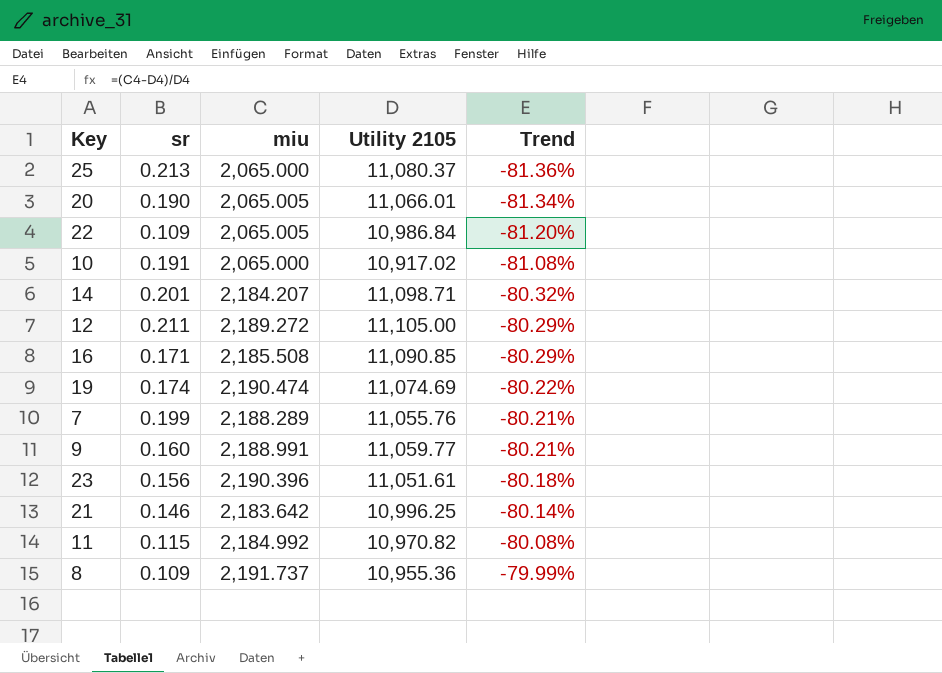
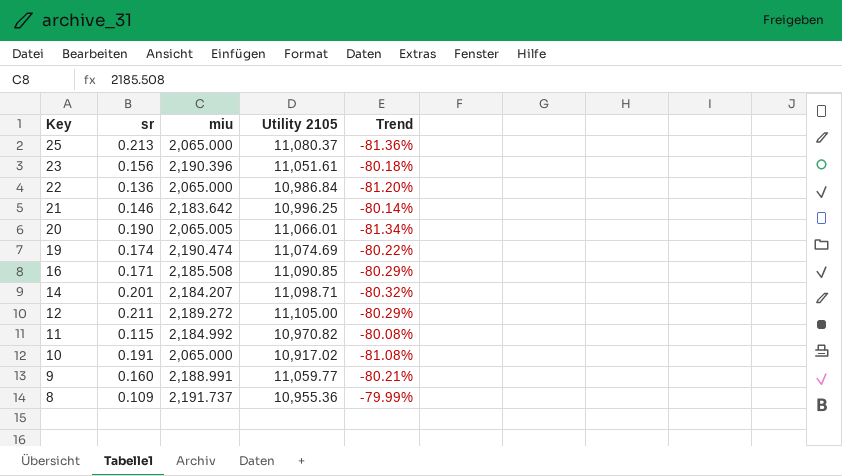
row order: Trend ascending -> Key descending
row 7: 0.199 | 2,188.289 | 11,055.76 | -80.21% -> none
22 | sr: 0.109 -> 0.136
22 | miu: 2,065.005 -> 2,065.000

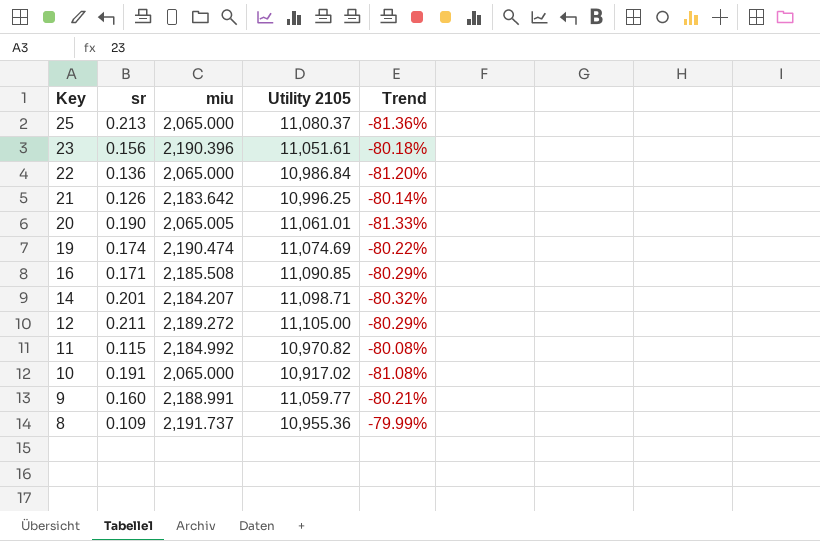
21 | sr: 0.146 -> 0.126
20 | Utility 2105: 11,066.01 -> 11,061.01
20 | Trend: -81.34% -> -81.33%

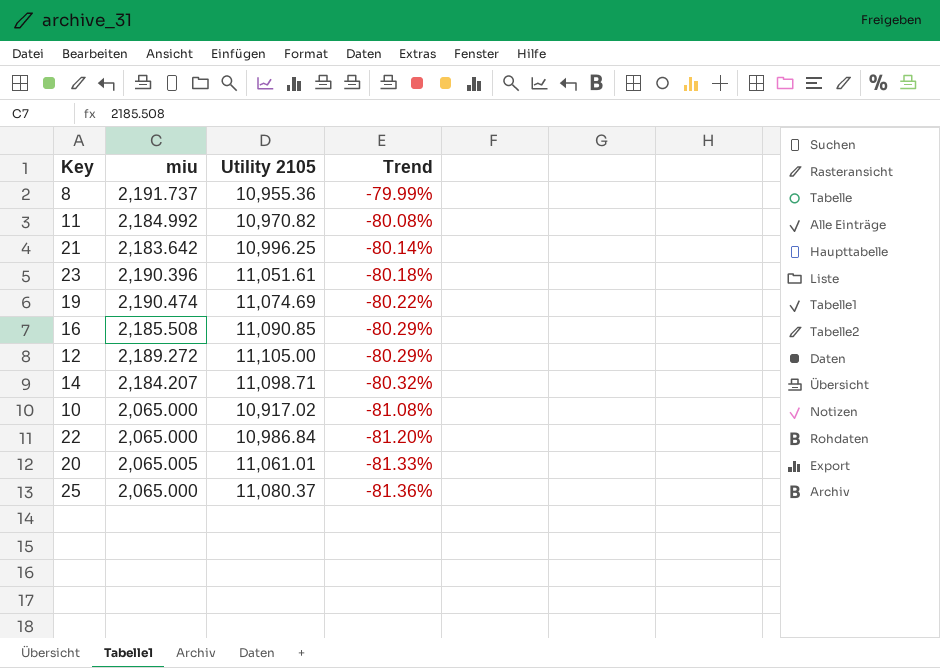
row order: Key descending -> Trend descending
column sr | position: 2 -> none
row 9: 0.160 | 2,188.991 | 11,059.77 | -80.21% -> none

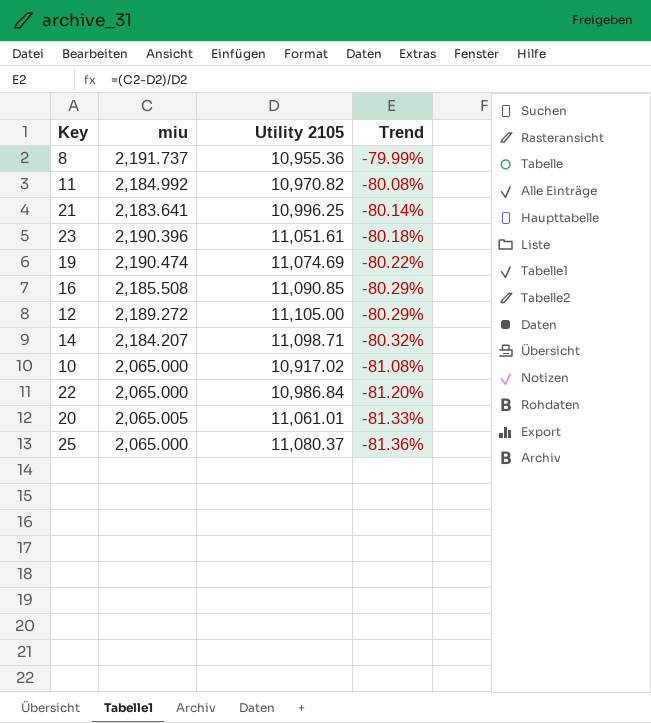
21 | miu: 2,183.642 -> 2,183.641

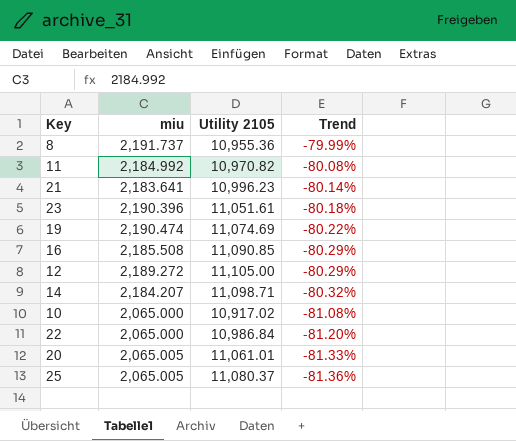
21 | Utility 2105: 10,996.25 -> 10,996.23
25 | miu: 2,065.000 -> 2,065.005

